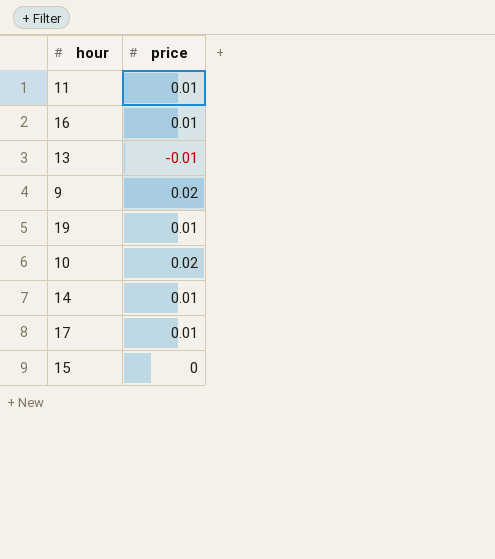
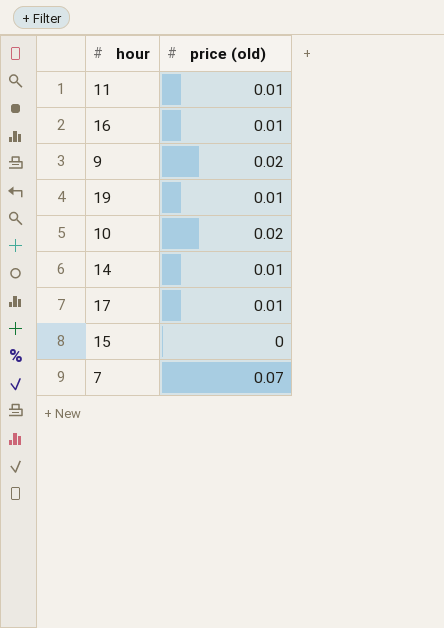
column name: price -> price (old)
row 13: -0.01 -> none
row 7: none -> 0.07

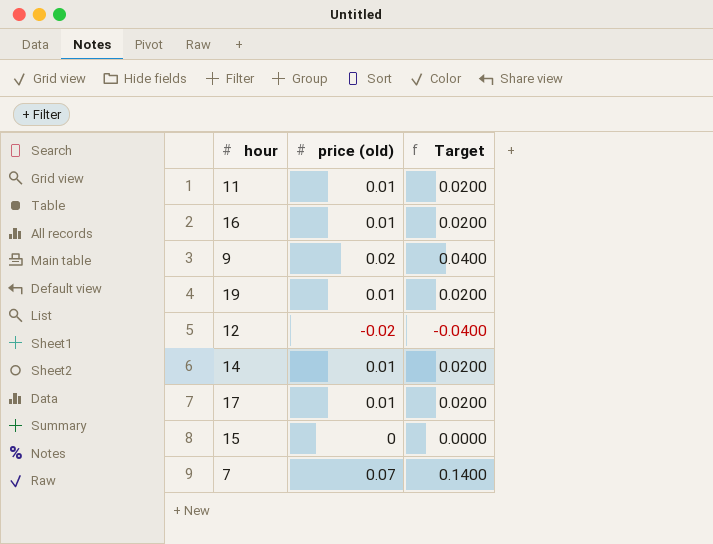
column Target | formula: none -> [price (old)] * 2
row 10: 0.02 -> none
row 12: none -> -0.02 | -0.0400

